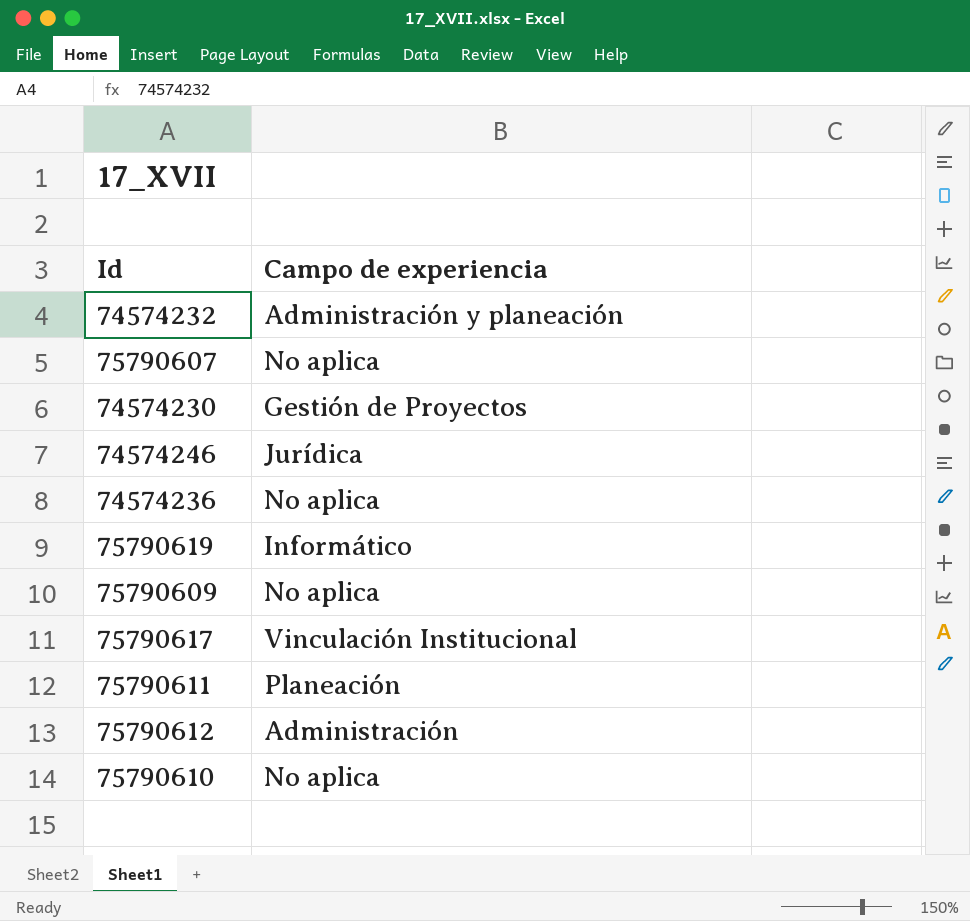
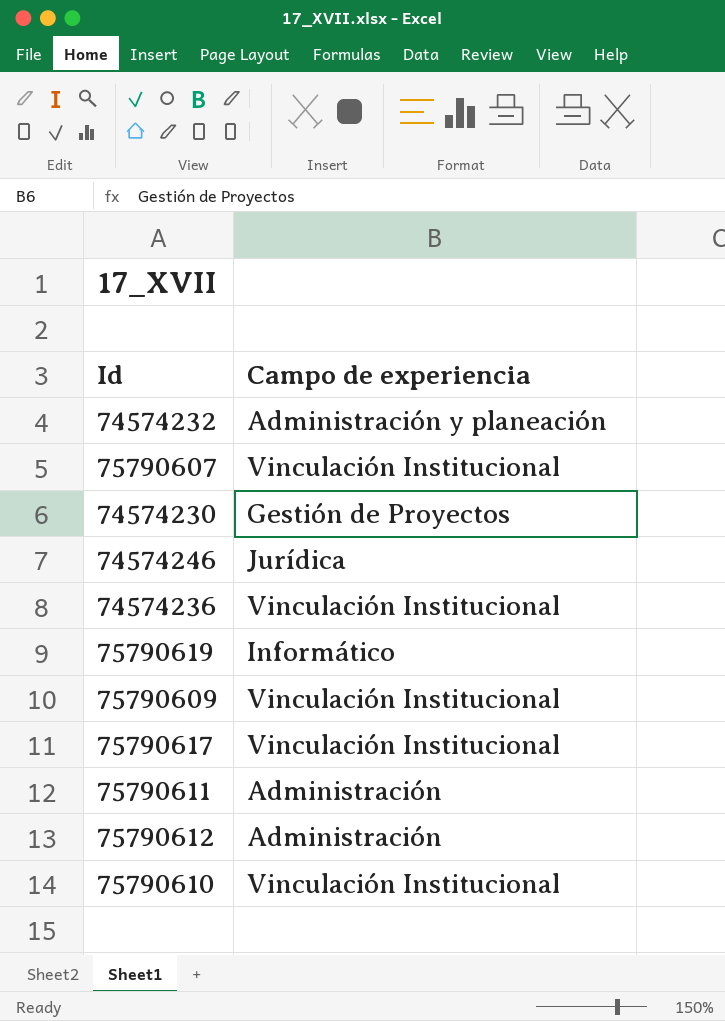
75790607 | Campo de experiencia: No aplica -> Vinculación Institucional
74574236 | Campo de experiencia: No aplica -> Vinculación Institucional
75790609 | Campo de experiencia: No aplica -> Vinculación Institucional
75790611 | Campo de experiencia: Planeación -> Administración
75790610 | Campo de experiencia: No aplica -> Vinculación Institucional

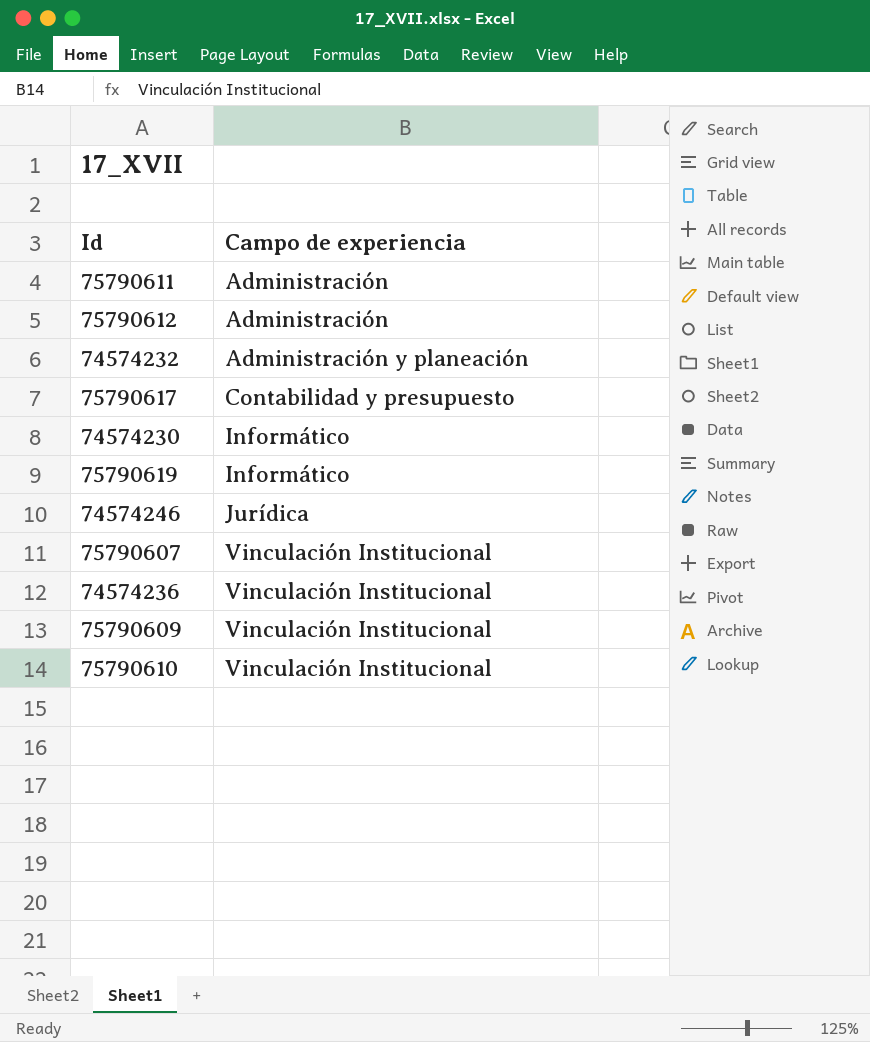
row order: none -> Campo de experiencia ascending
75790617 | Campo de experiencia: Vinculación Institucional -> Contabilidad y presupuesto
74574230 | Campo de experiencia: Gestión de Proyectos -> Informático

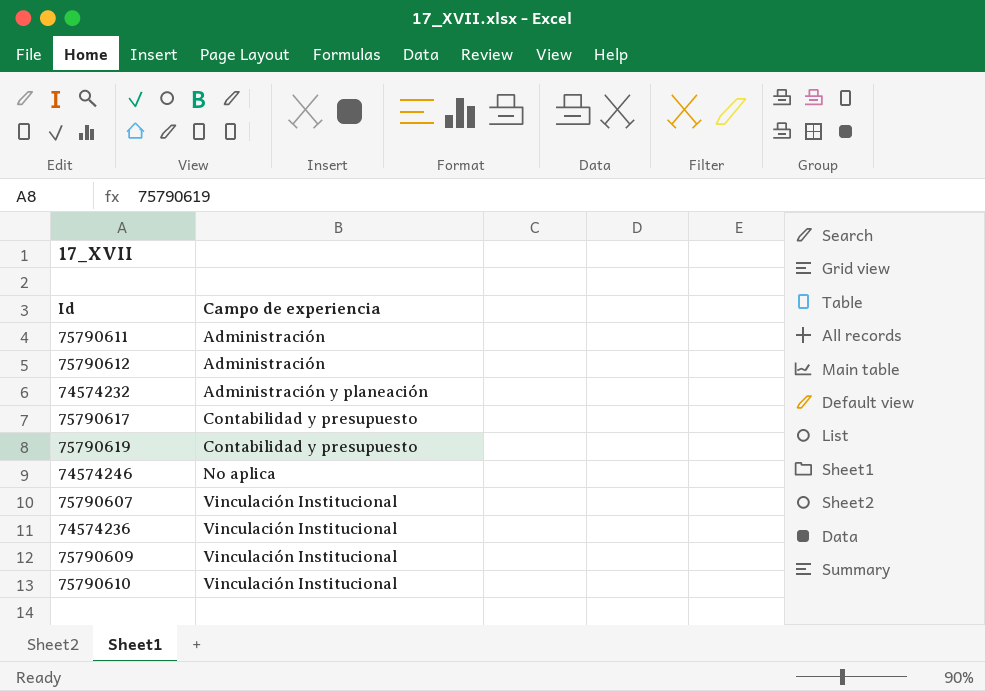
row 74574230: Informático -> none
75790619 | Campo de experiencia: Informático -> Contabilidad y presupuesto
74574246 | Campo de experiencia: Jurídica -> No aplica

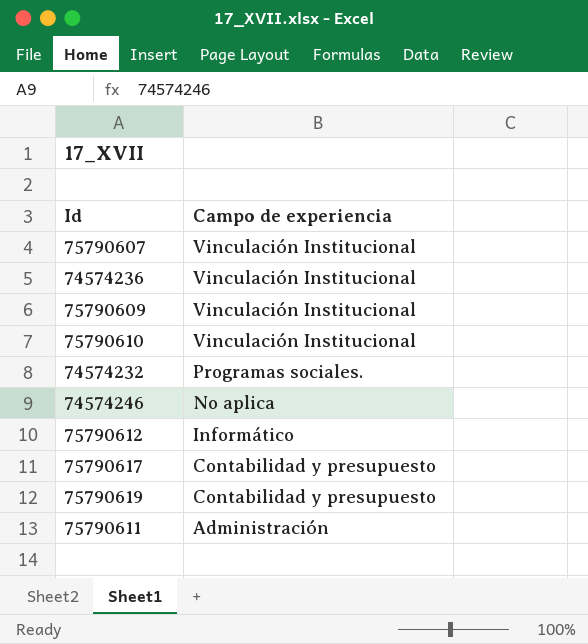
row order: Campo de experiencia ascending -> Campo de experiencia descending
74574232 | Campo de experiencia: Administración y planeación -> Programas sociales.
75790612 | Campo de experiencia: Administración -> Informático

